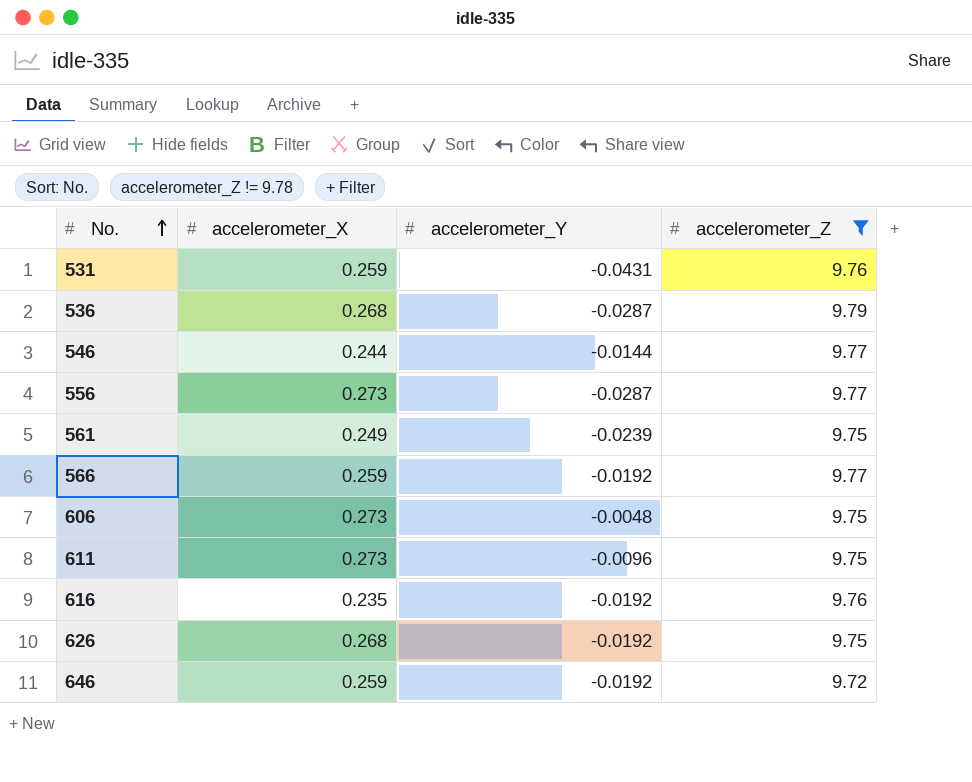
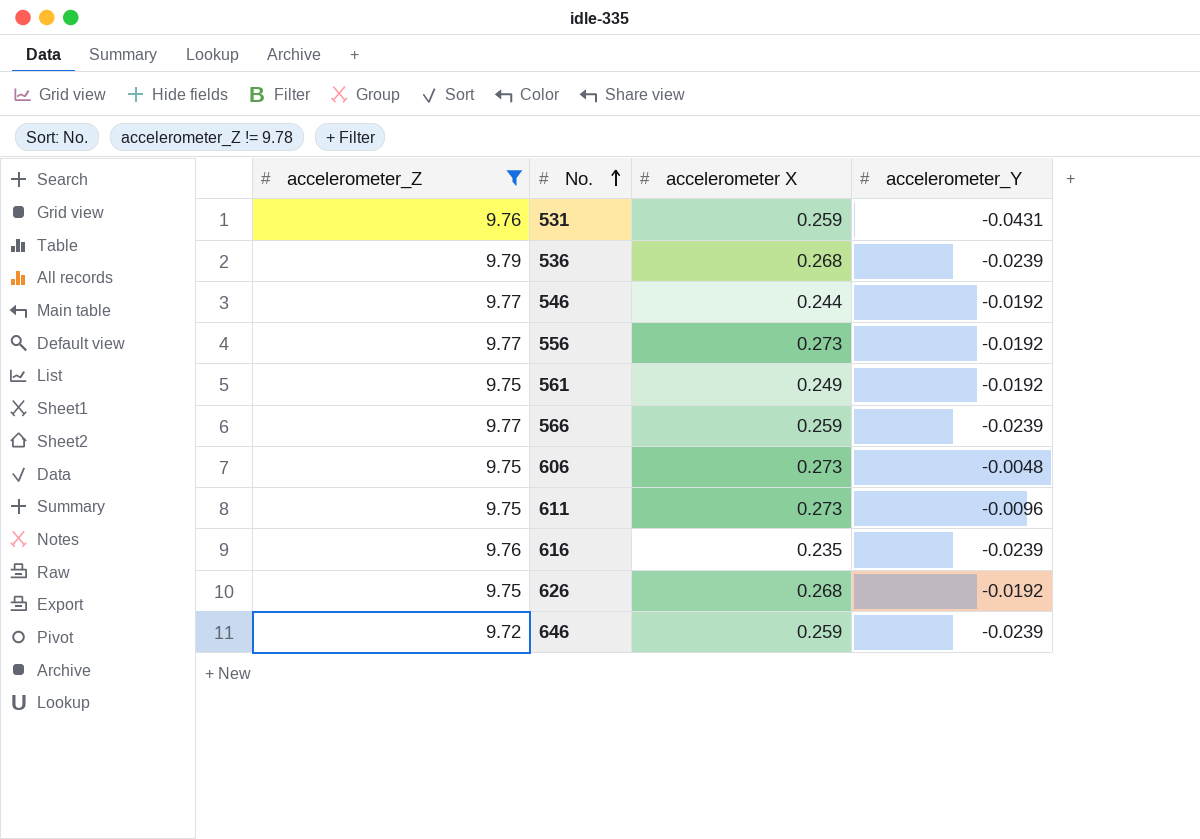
column accelerometer_Z | position: 4 -> 1
column name: accelerometer_X -> accelerometer X
536 | accelerometer_Y: -0.0287 -> -0.0239
546 | accelerometer_Y: -0.0144 -> -0.0192
556 | accelerometer_Y: -0.0287 -> -0.0192
561 | accelerometer_Y: -0.0239 -> -0.0192
566 | accelerometer_Y: -0.0192 -> -0.0239
616 | accelerometer_Y: -0.0192 -> -0.0239
646 | accelerometer_Y: -0.0192 -> -0.0239

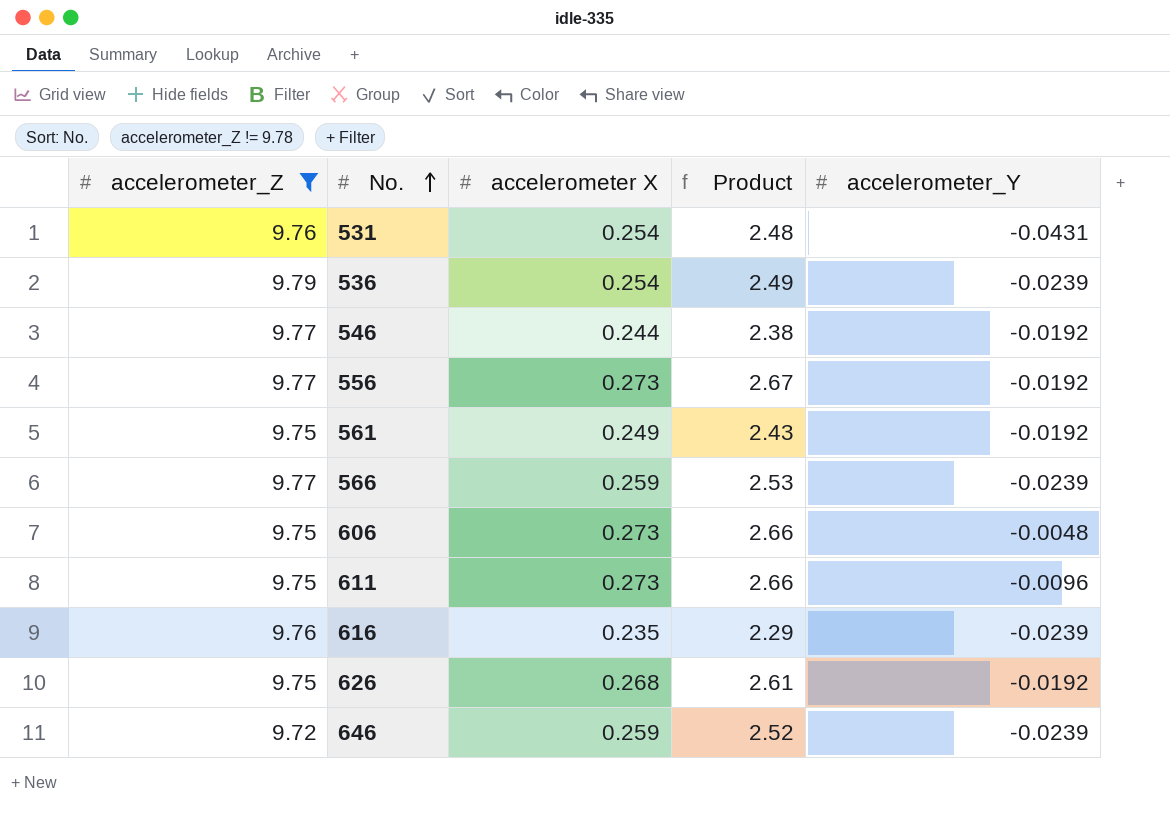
column Product | formula: none -> [accelerometer_Z] * [accelerometer X]
531 | accelerometer X: 0.259 -> 0.254
536 | accelerometer X: 0.268 -> 0.254

